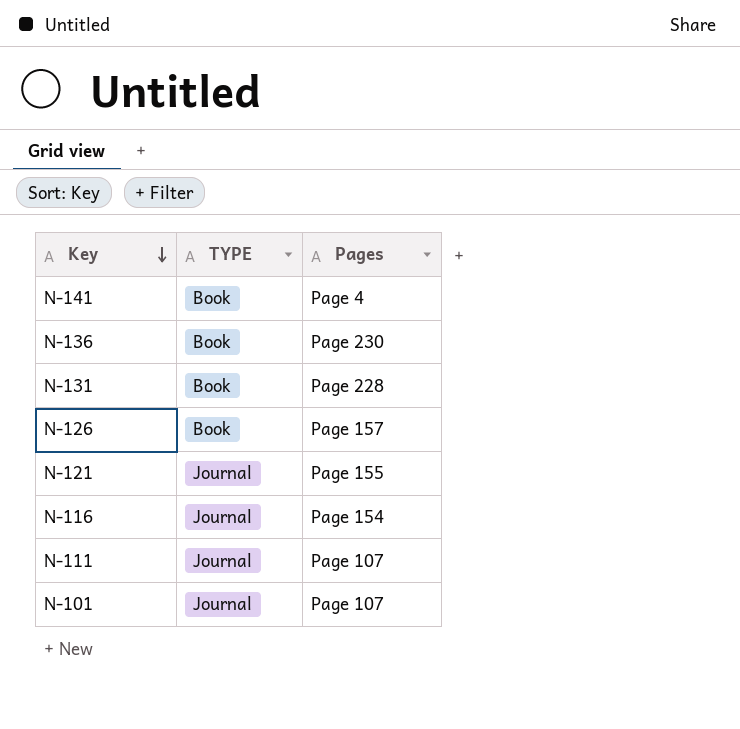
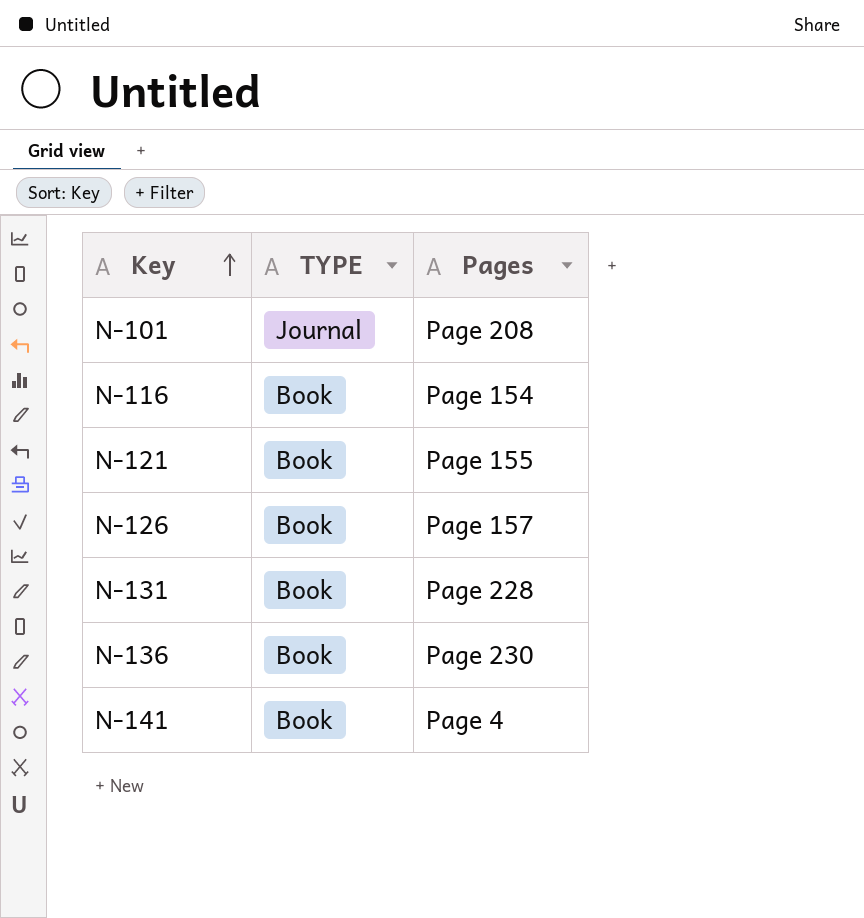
row order: Key descending -> Key ascending
row N-111: Journal | Page 107 -> none
N-101 | Pages: Page 107 -> Page 208
N-116 | TYPE: Journal -> Book
N-121 | TYPE: Journal -> Book

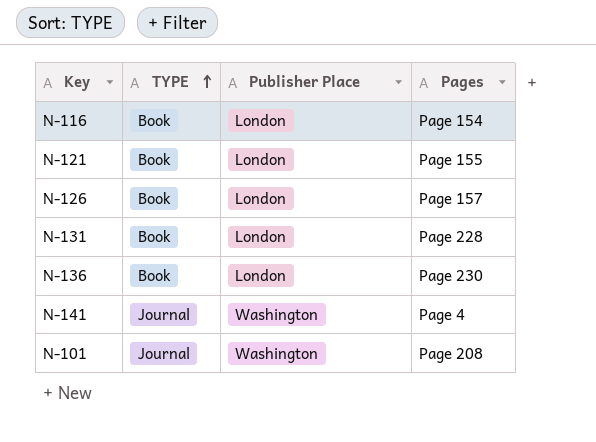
row order: Key ascending -> TYPE ascending
column Publisher Place | position: none -> 3
N-141 | TYPE: Book -> Journal

